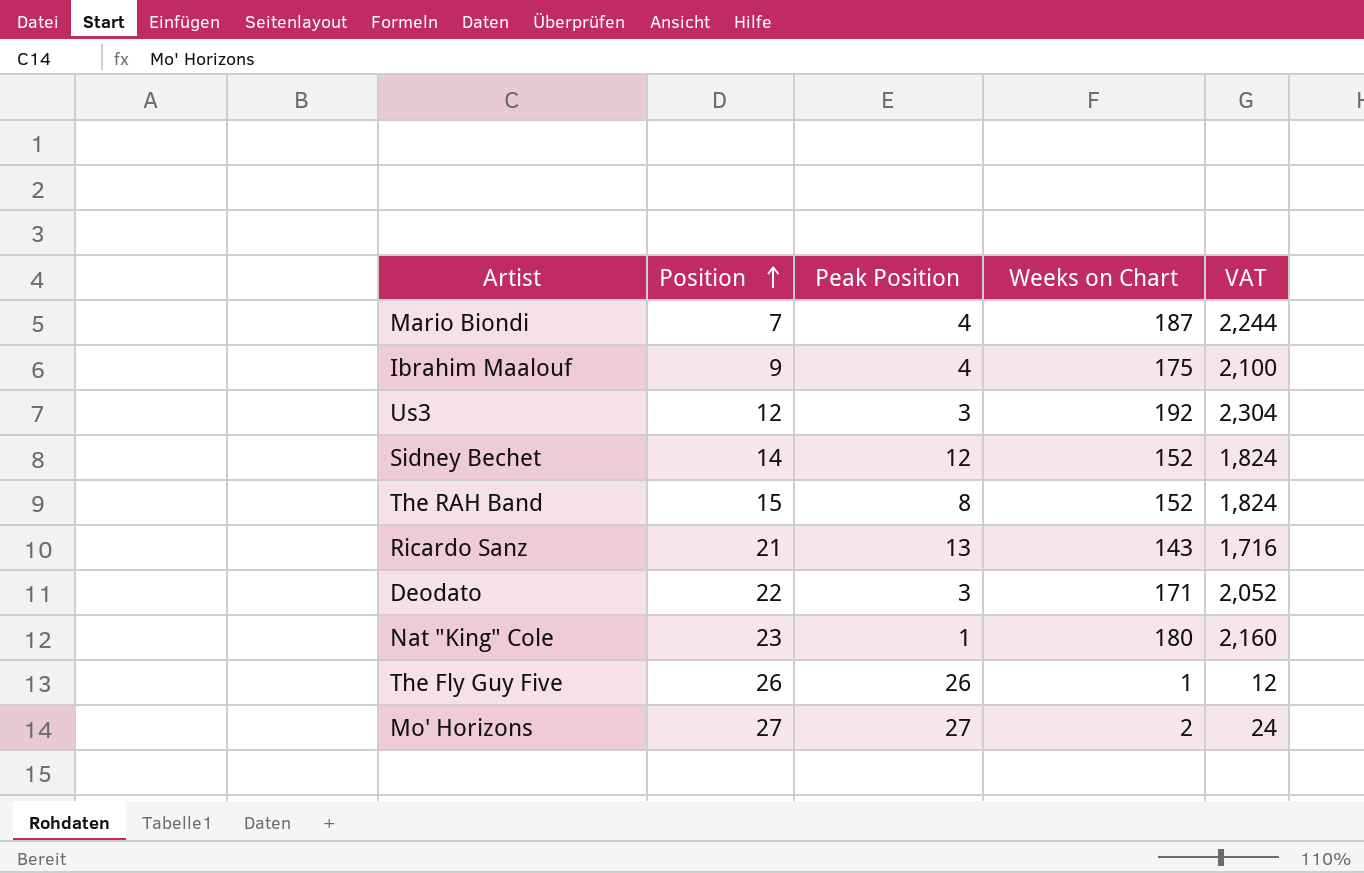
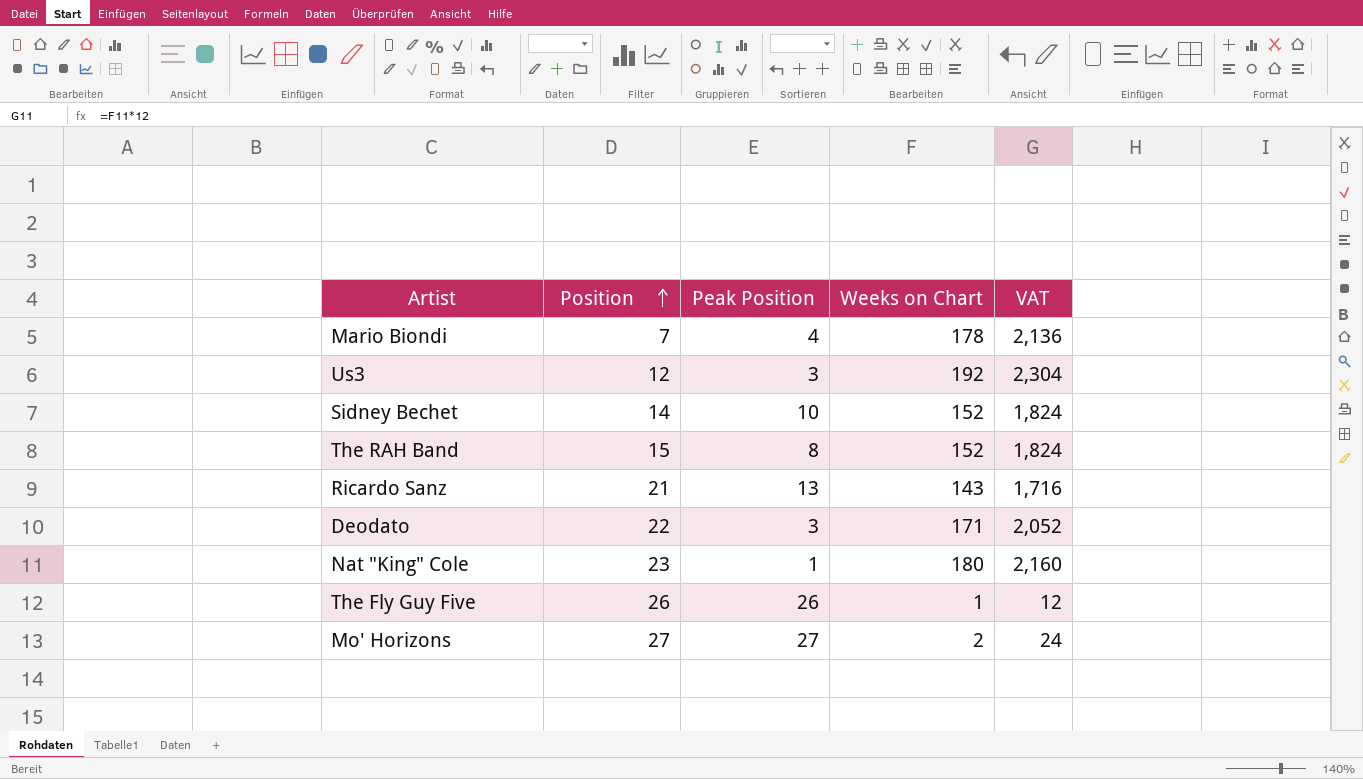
row Ibrahim Maalouf: 9 | 4 | 175 | 2,100 -> none
Mario Biondi | Weeks on Chart: 187 -> 178
Mario Biondi | VAT: 2,244 -> 2,136
Sidney Bechet | Peak Position: 12 -> 10

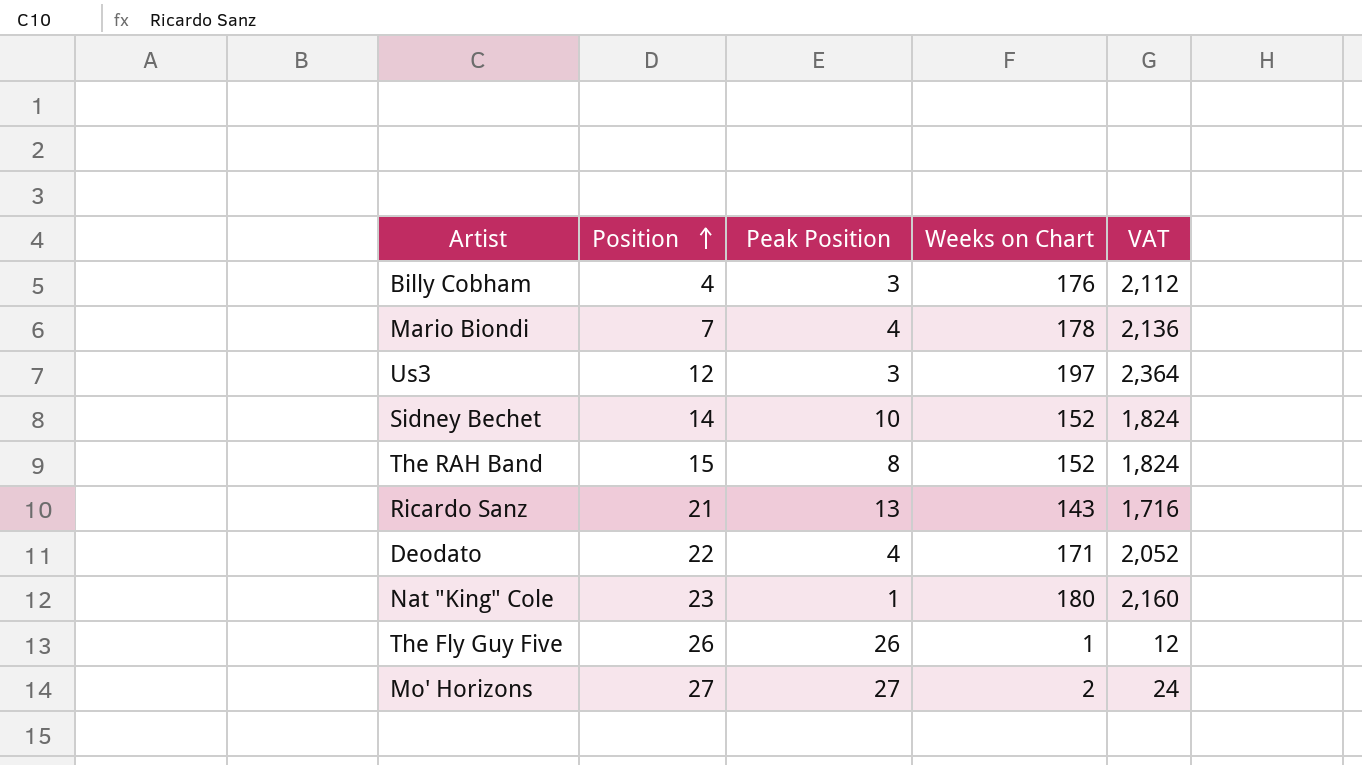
row Billy Cobham: none -> 4 | 3 | 176 | 2,112
Us3 | Weeks on Chart: 192 -> 197
Us3 | VAT: 2,304 -> 2,364
Deodato | Peak Position: 3 -> 4

